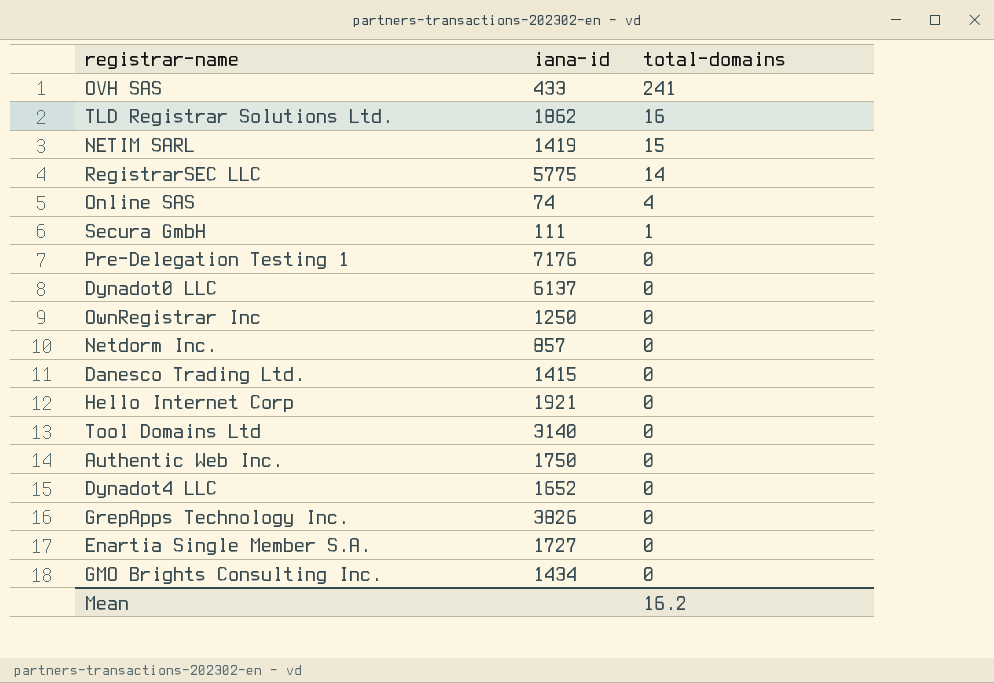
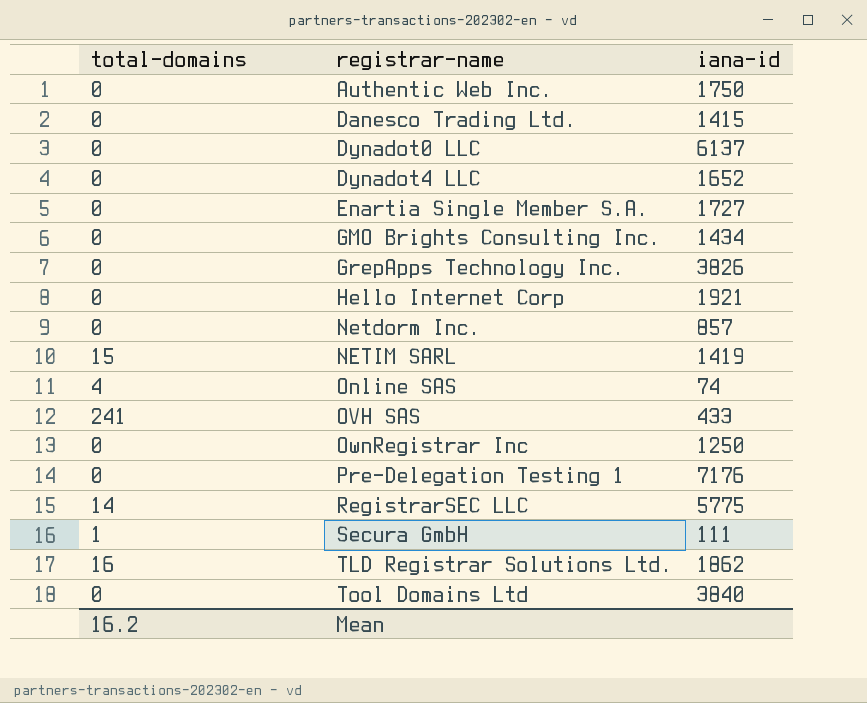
row order: total-domains descending -> registrar-name ascending
column total-domains | position: 3 -> 1
Tool Domains Ltd | iana-id: 3140 -> 3840

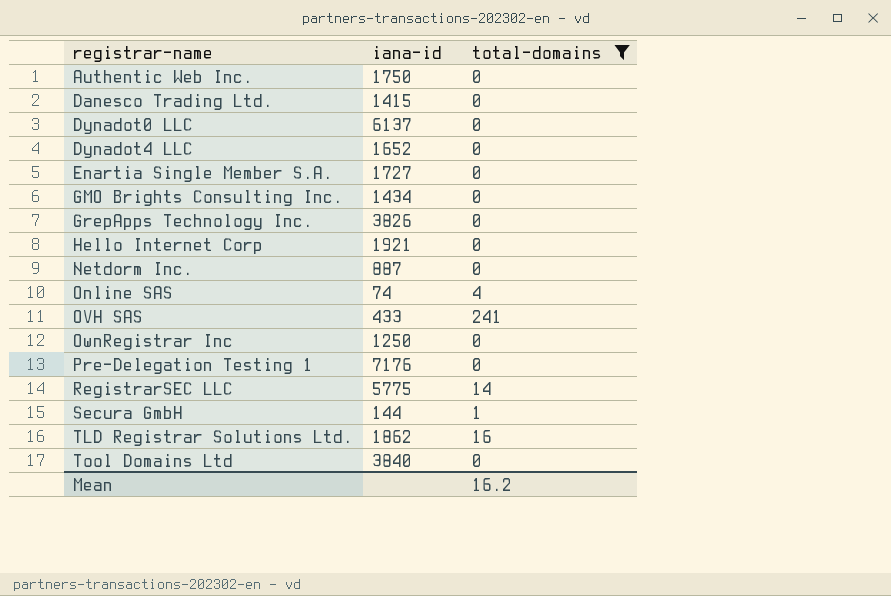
filter: none -> total-domains != 15
column total-domains | position: 1 -> 3
Netdorm Inc. | iana-id: 857 -> 887
Secura GmbH | iana-id: 111 -> 144

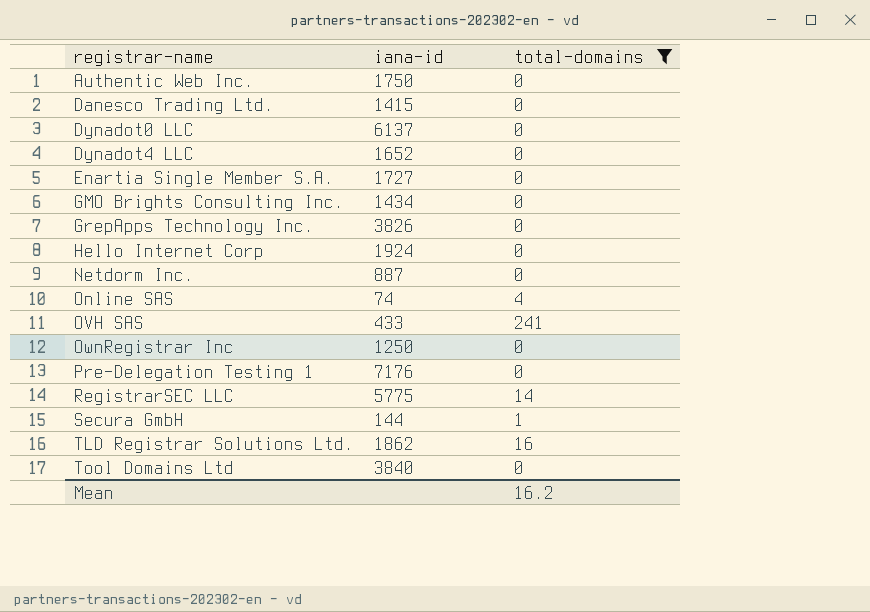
Hello Internet Corp | iana-id: 1921 -> 1924

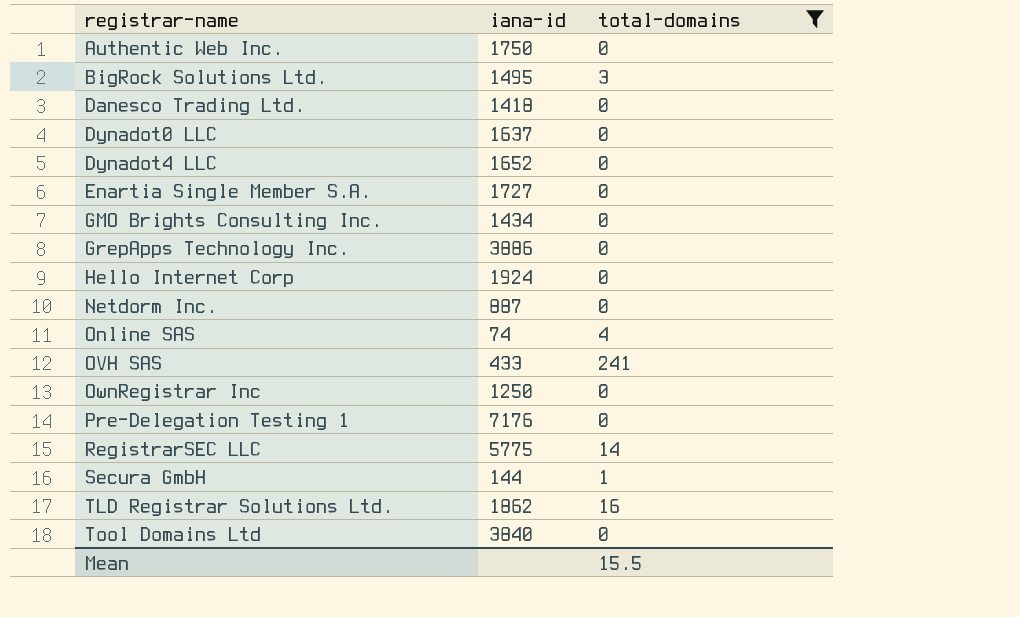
row BigRock Solutions Ltd.: none -> 1495 | 3
Danesco Trading Ltd. | iana-id: 1415 -> 1418
Dynadot0 LLC | iana-id: 6137 -> 1637
GrepApps Technology Inc. | iana-id: 3826 -> 3886
Mean | total-domains: 16.2 -> 15.5

